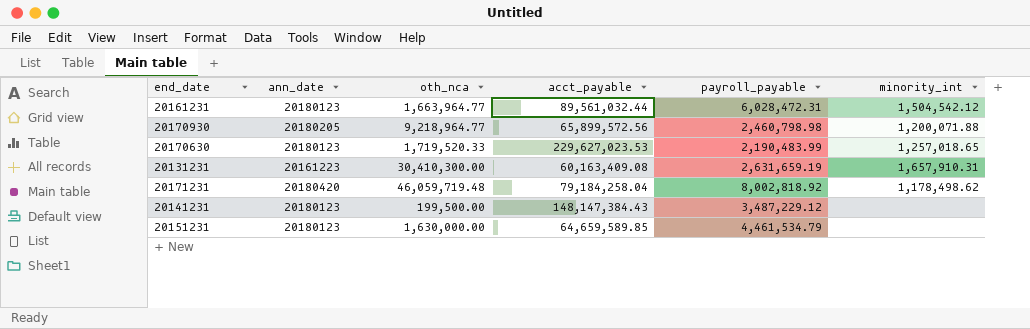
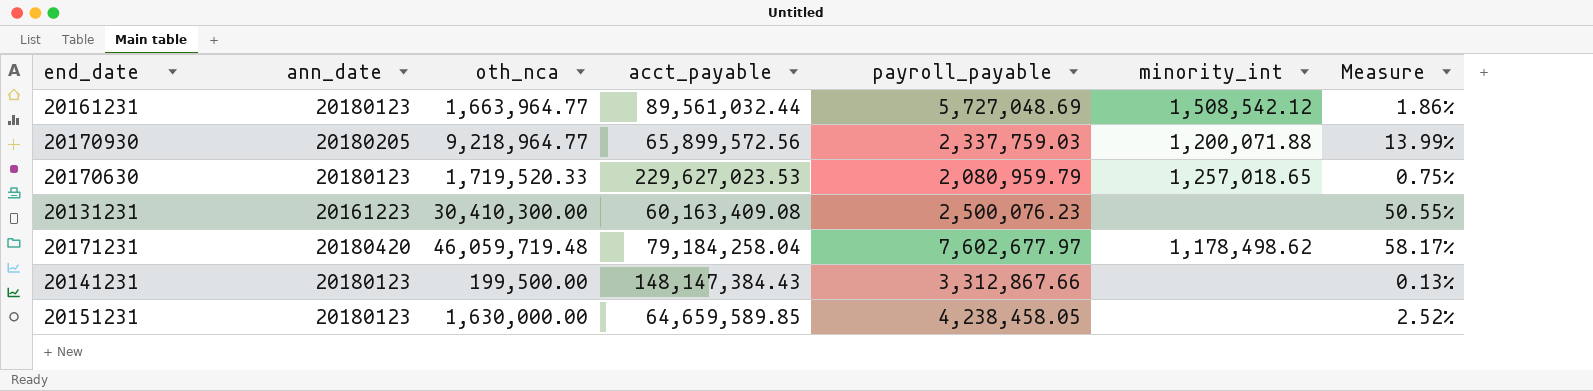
column Measure | formula: none -> [oth_nca] / [acct_payable]
20161231 | payroll_payable: 6,028,472.31 -> 5,727,048.69
20161231 | minority_int: 1,504,542.12 -> 1,508,542.12
20170930 | payroll_payable: 2,460,798.98 -> 2,337,759.03
20170630 | payroll_payable: 2,190,483.99 -> 2,080,959.79
20131231 | payroll_payable: 2,631,659.19 -> 2,500,076.23
20131231 | minority_int: 1,657,910.31 -> none
20171231 | payroll_payable: 8,002,818.92 -> 7,602,677.97
20141231 | payroll_payable: 3,487,229.12 -> 3,312,867.66
20151231 | payroll_payable: 4,461,534.79 -> 4,238,458.05

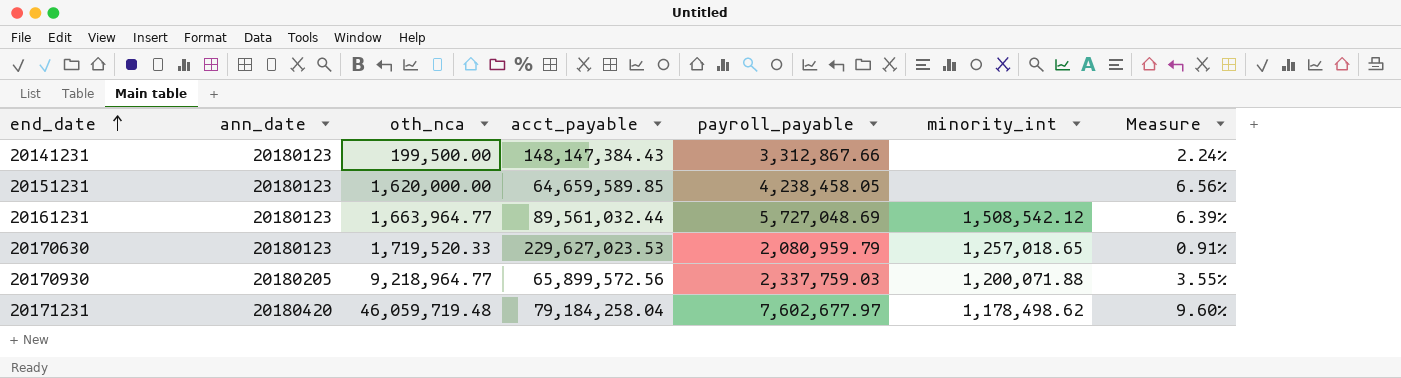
row order: none -> end_date ascending
column Measure | formula: [oth_nca] / [acct_payable] -> [payroll_payable] / [acct_payable]
row 20131231: 20161223 | 30,410,300.00 | 60,163,409.08 | 2,500,076.23 | none | 50.55% -> none
20151231 | oth_nca: 1,630,000.00 -> 1,620,000.00

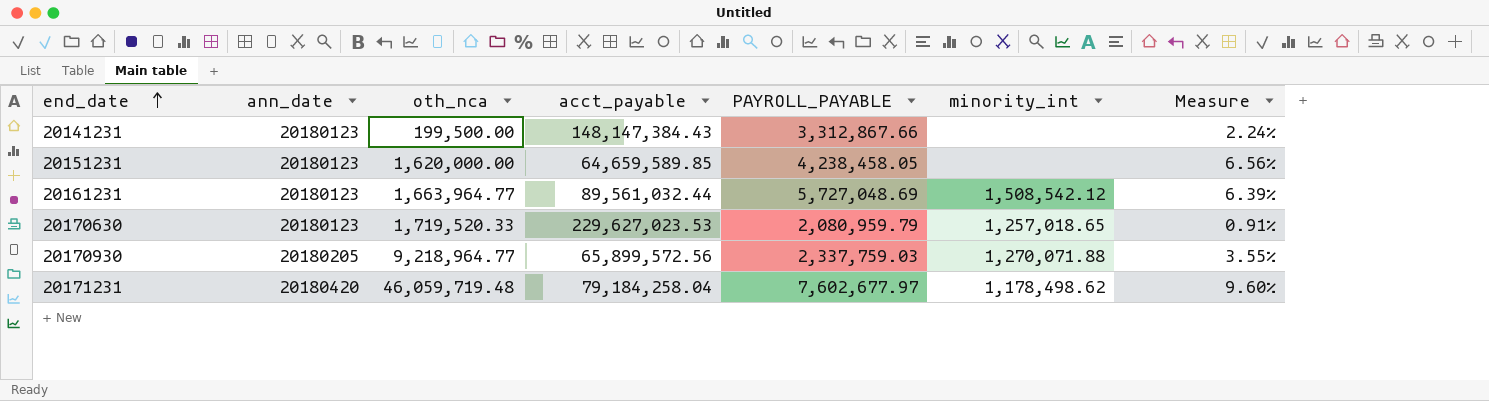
column name: payroll_payable -> PAYROLL_PAYABLE
20170930 | minority_int: 1,200,071.88 -> 1,270,071.88

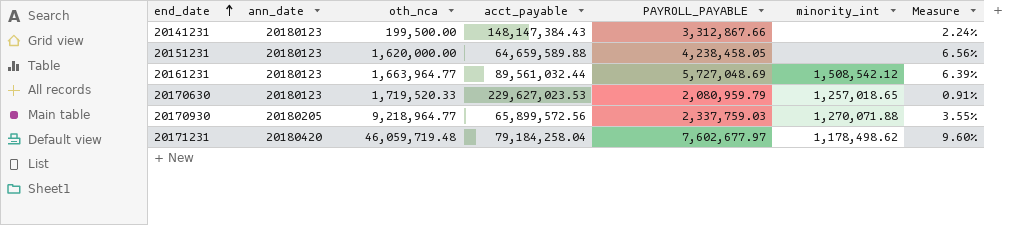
20151231 | acct_payable: 64,659,589.85 -> 64,659,589.88

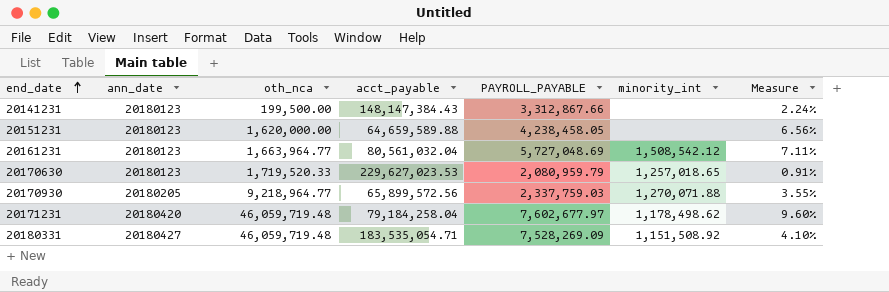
20161231 | acct_payable: 89,561,032.44 -> 80,561,032.04
20161231 | Measure: 6.39% -> 7.11%
row 20180331: none -> 20180427 | 46,059,719.48 | 183,535,054.71 | 7,528,269.09 | 1,151,508.92 | 4.10%

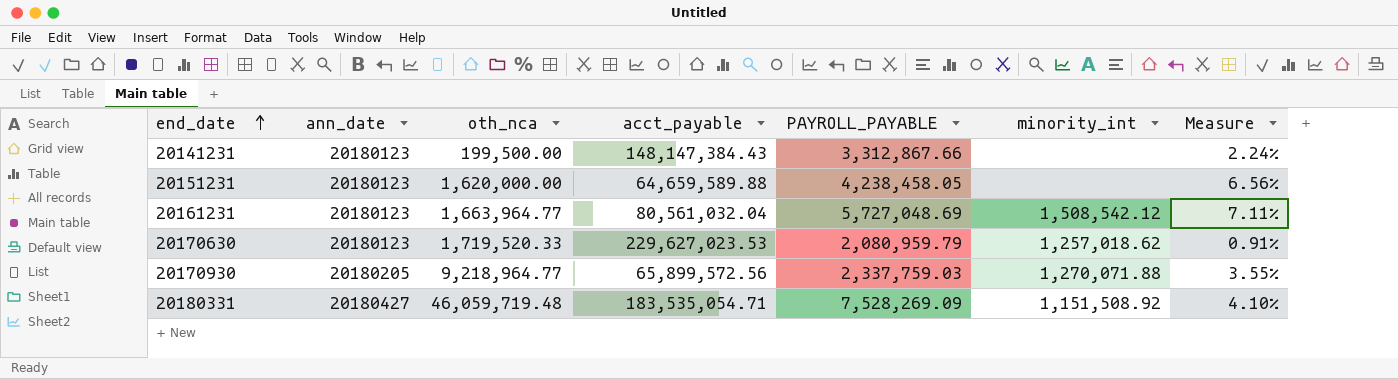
row 20171231: 20180420 | 46,059,719.48 | 79,184,258.04 | 7,602,677.97 | 1,178,498.62 | 9.60% -> none
20170630 | minority_int: 1,257,018.65 -> 1,257,018.62

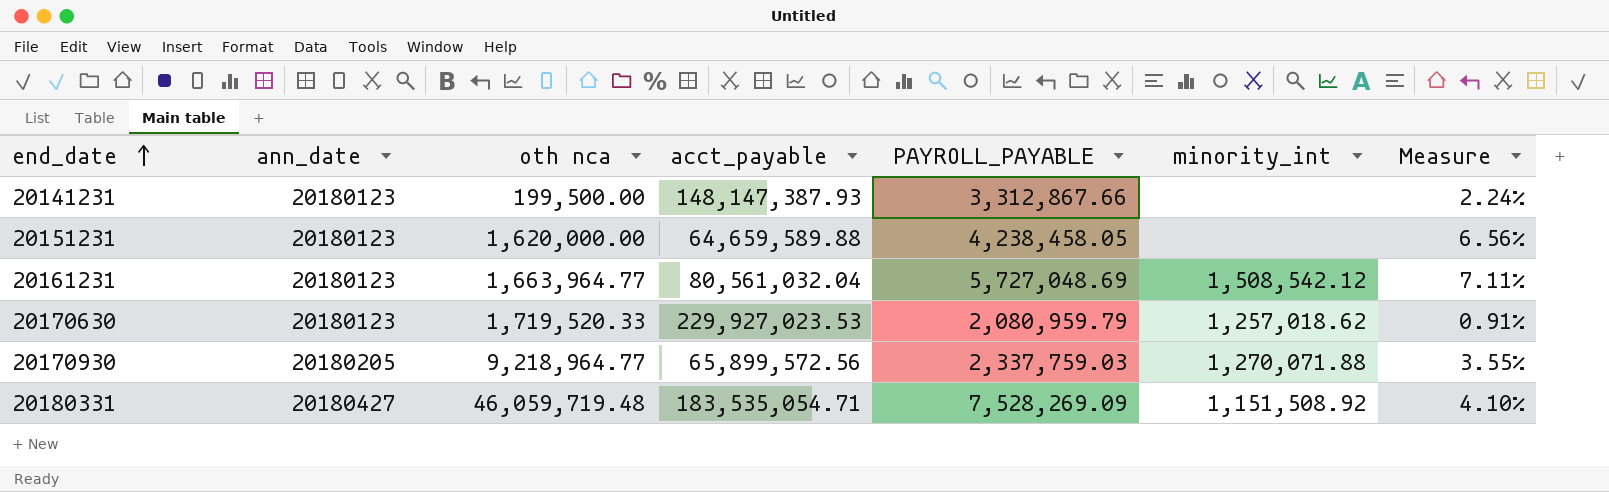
column name: oth_nca -> oth nca
20141231 | acct_payable: 148,147,384.43 -> 148,147,387.93
20170630 | acct_payable: 229,627,023.53 -> 229,927,023.53

